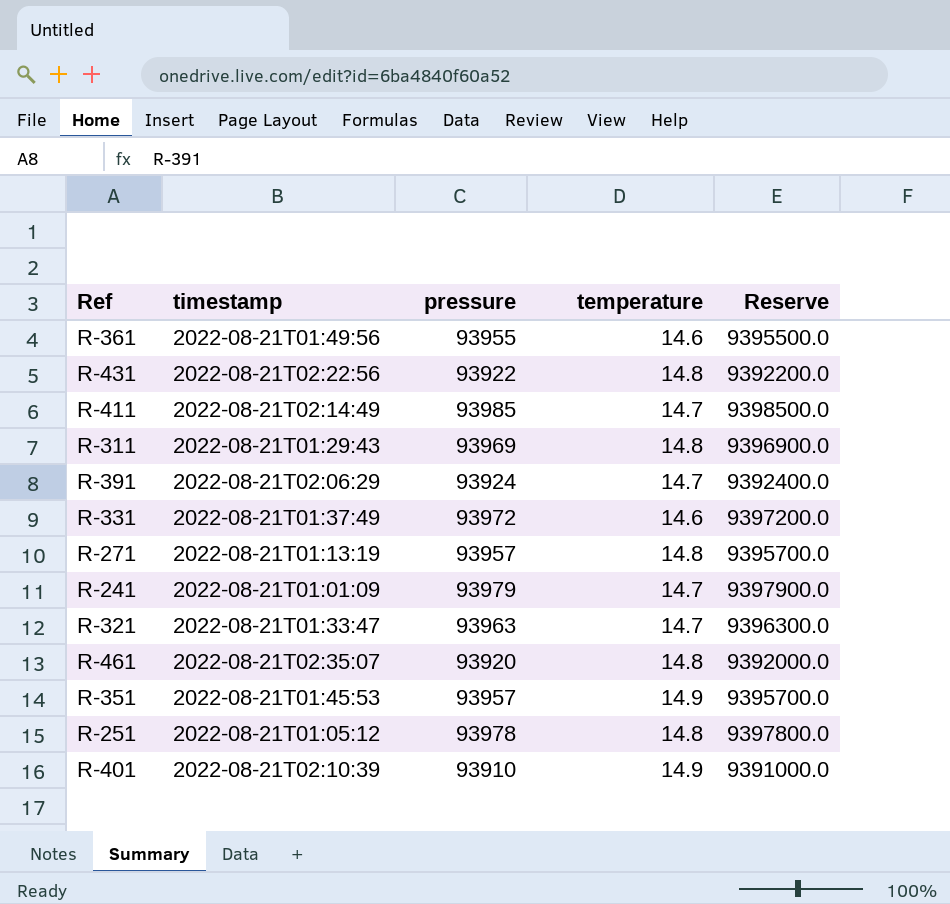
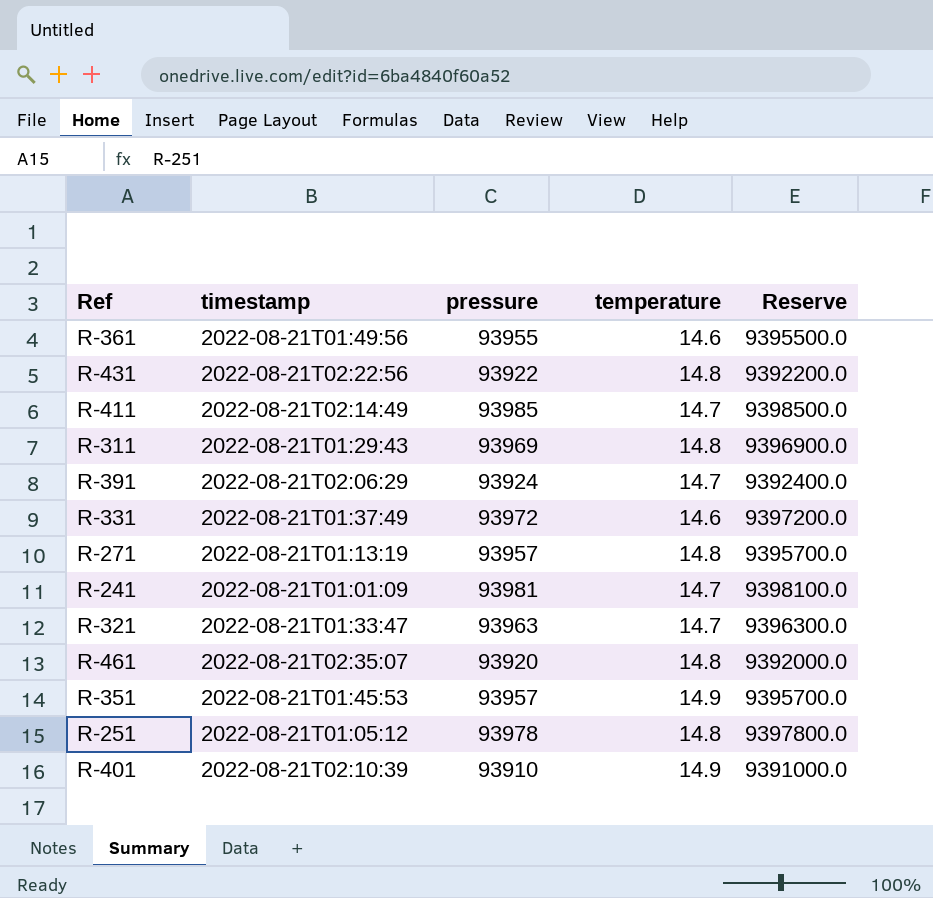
R-241 | pressure: 93979 -> 93981
R-241 | Reserve: 9397900.0 -> 9398100.0

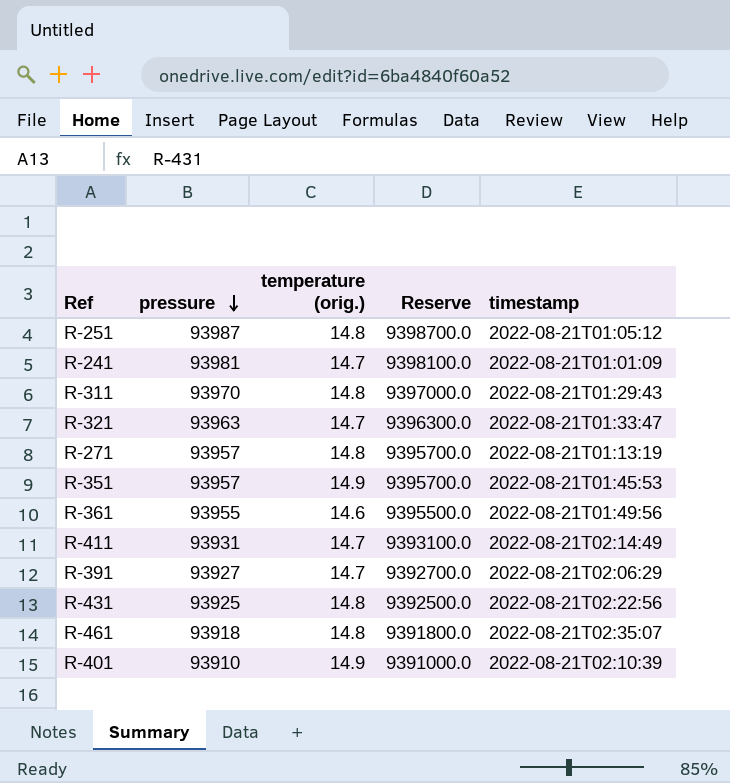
row order: none -> pressure descending
column name: temperature -> temperature (orig.)
column timestamp | position: 2 -> 5
row R-331: 2022-08-21T01:37:49 | 93972 | 14.6 | 9397200.0 -> none
R-251 | pressure: 93978 -> 93987
R-251 | Reserve: 9397800.0 -> 9398700.0
R-311 | pressure: 93969 -> 93970
R-311 | Reserve: 9396900.0 -> 9397000.0
R-411 | pressure: 93985 -> 93931
R-411 | Reserve: 9398500.0 -> 9393100.0
R-391 | pressure: 93924 -> 93927
R-391 | Reserve: 9392400.0 -> 9392700.0
R-431 | pressure: 93922 -> 93925
R-431 | Reserve: 9392200.0 -> 9392500.0
R-461 | pressure: 93920 -> 93918
R-461 | Reserve: 9392000.0 -> 9391800.0

